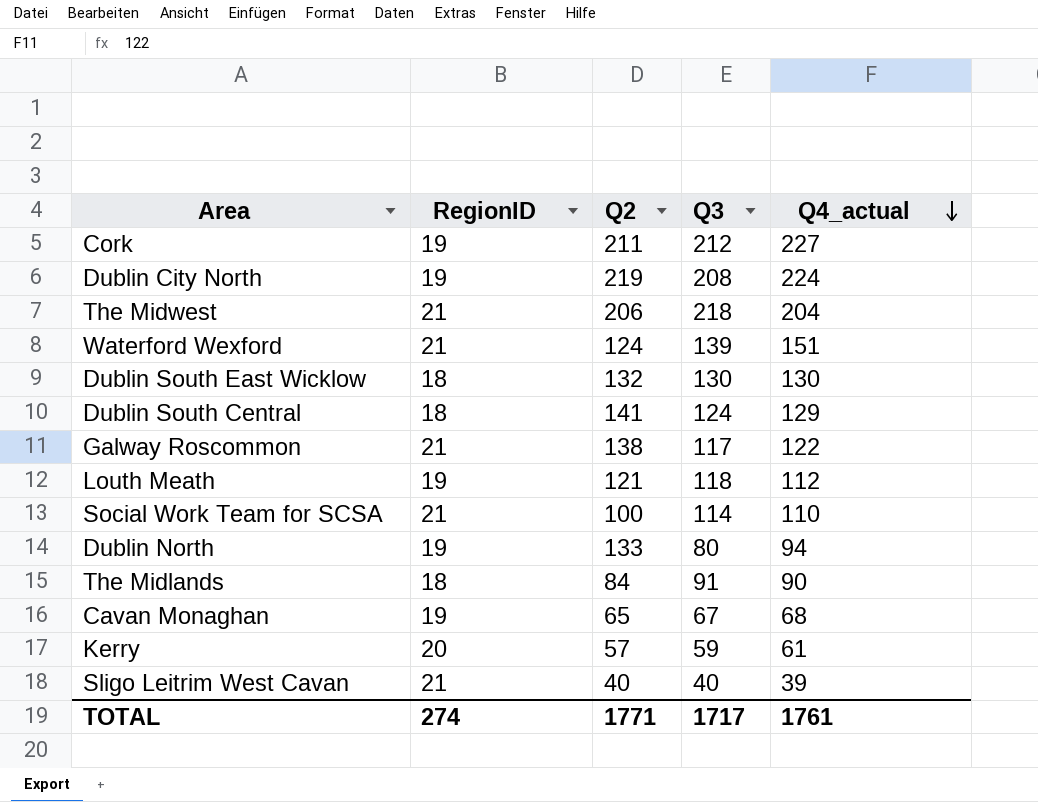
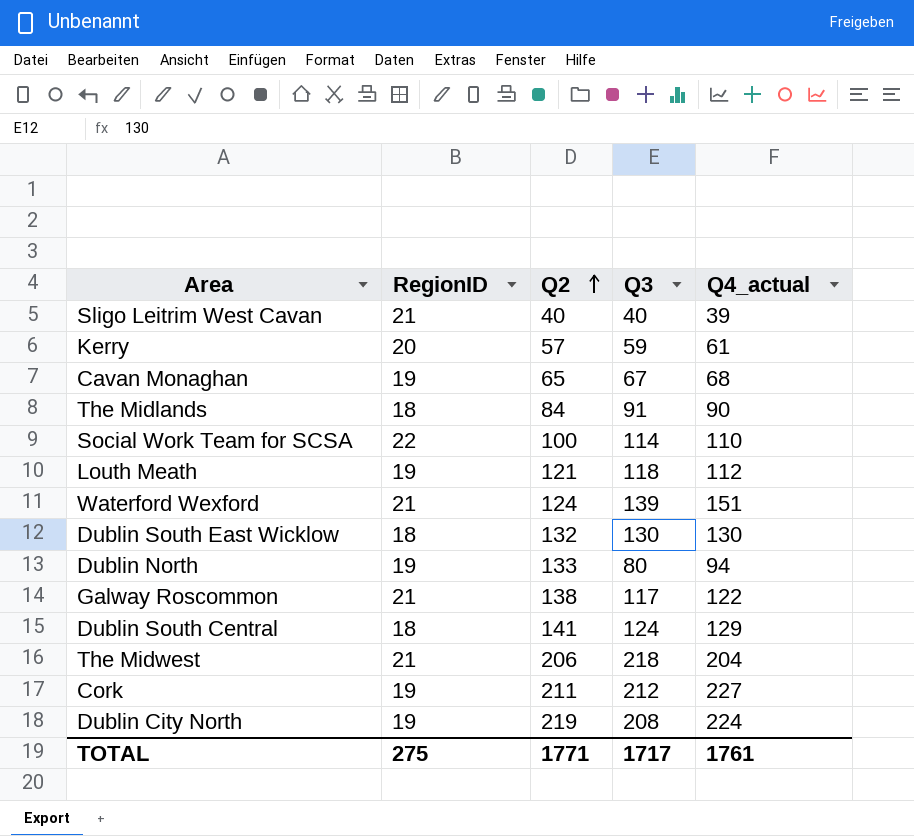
row order: Q4_actual descending -> Q2 ascending
Social Work Team for SCSA | RegionID: 21 -> 22
TOTAL | RegionID: 274 -> 275

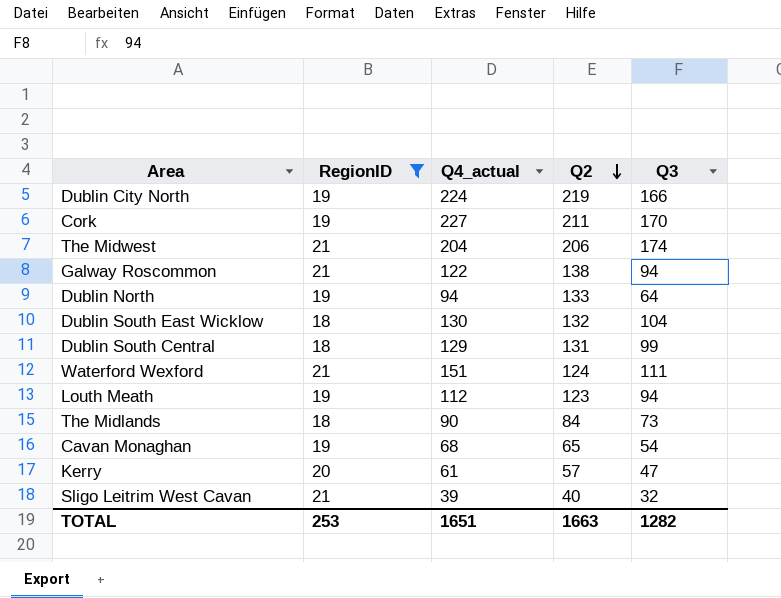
filter: none -> RegionID != 22
row order: Q2 ascending -> Q2 descending
column Q4_actual | position: 5 -> 3
Dublin City North | Q3: 208 -> 166
Cork | Q3: 212 -> 170
The Midwest | Q3: 218 -> 174
Galway Roscommon | Q3: 117 -> 94
Dublin North | Q3: 80 -> 64
Dublin South East Wicklow | Q3: 130 -> 104
Dublin South Central | Q2: 141 -> 131
Dublin South Central | Q3: 124 -> 99
Waterford Wexford | Q3: 139 -> 111
Louth Meath | Q2: 121 -> 123
Louth Meath | Q3: 118 -> 94
The Midlands | Q3: 91 -> 73
Cavan Monaghan | Q3: 67 -> 54
Kerry | Q3: 59 -> 47
Sligo Leitrim West Cavan | Q3: 40 -> 32
TOTAL | RegionID: 275 -> 253
TOTAL | Q4_actual: 1761 -> 1651
TOTAL | Q2: 1771 -> 1663
TOTAL | Q3: 1717 -> 1282

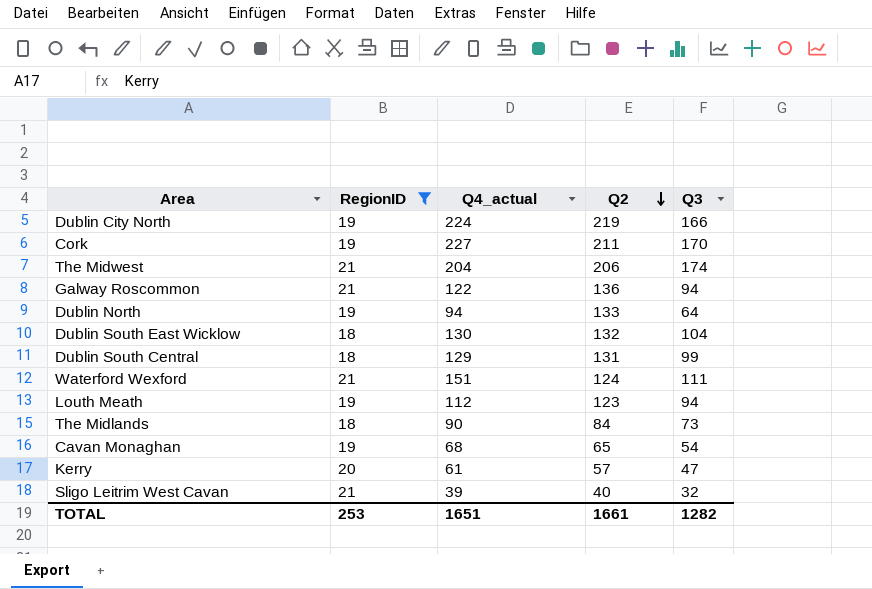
Galway Roscommon | Q2: 138 -> 136
TOTAL | Q2: 1663 -> 1661

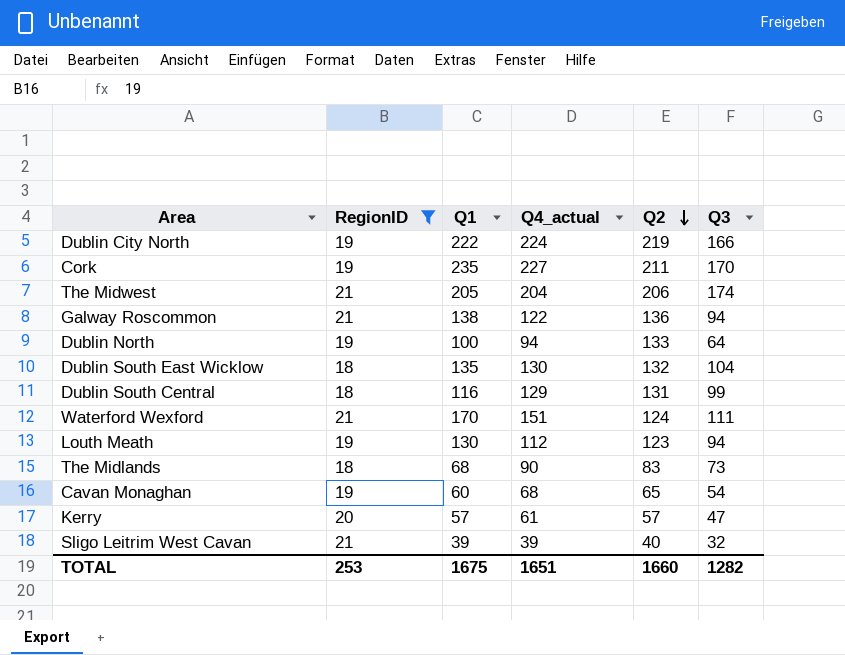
column Q1 | position: none -> 3
The Midlands | Q2: 84 -> 83
TOTAL | Q2: 1661 -> 1660

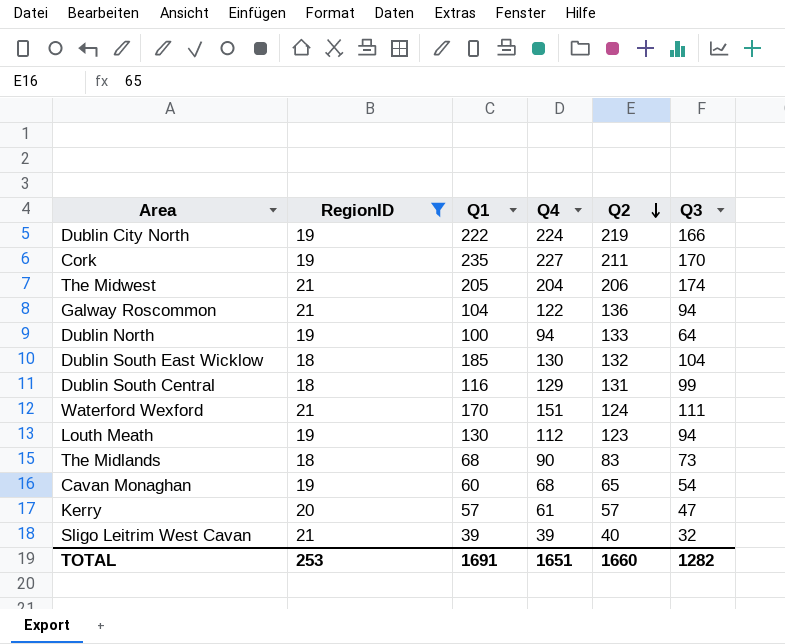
column name: Q4_actual -> Q4
Galway Roscommon | Q1: 138 -> 104
Dublin South East Wicklow | Q1: 135 -> 185
TOTAL | Q1: 1675 -> 1691

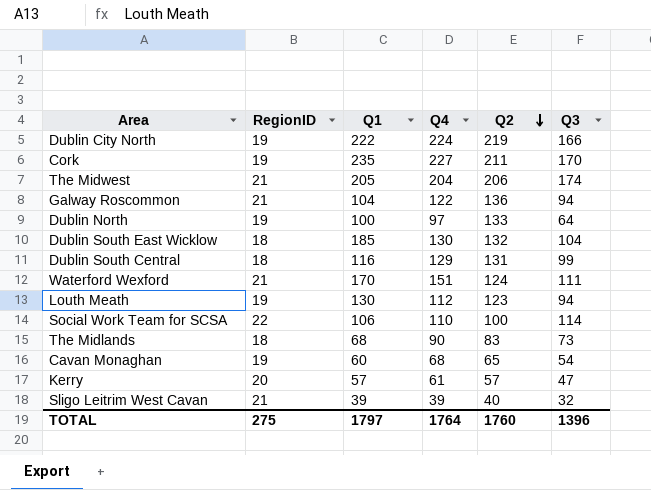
filter: RegionID != 22 -> none
Dublin North | Q4: 94 -> 97
TOTAL | RegionID: 253 -> 275
TOTAL | Q1: 1691 -> 1797
TOTAL | Q4: 1651 -> 1764
TOTAL | Q2: 1660 -> 1760
TOTAL | Q3: 1282 -> 1396

